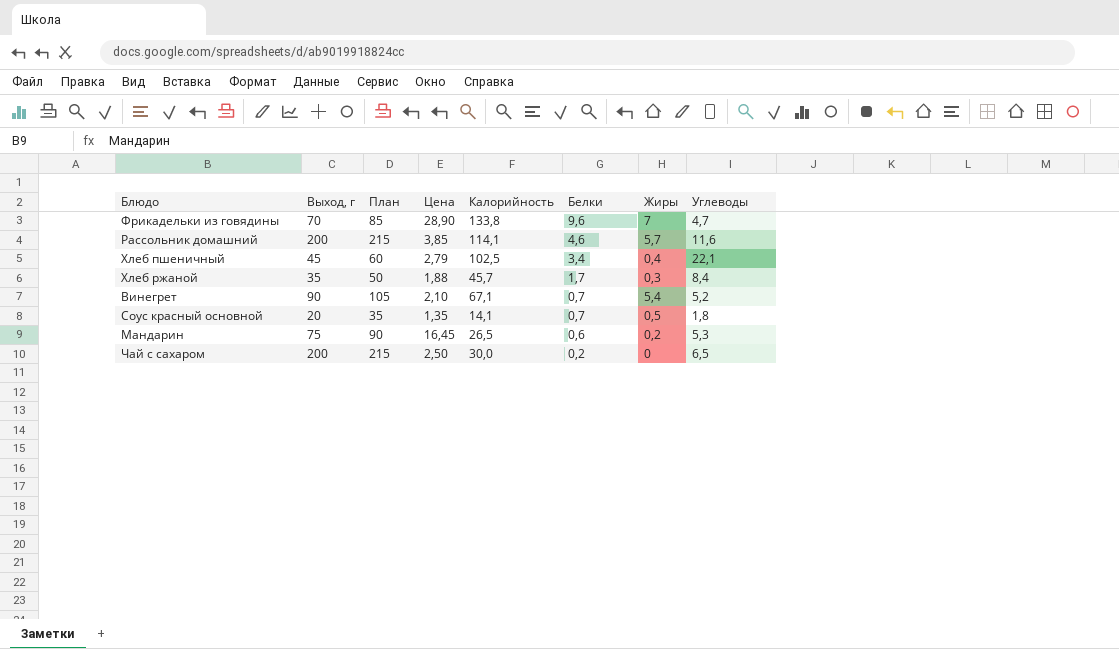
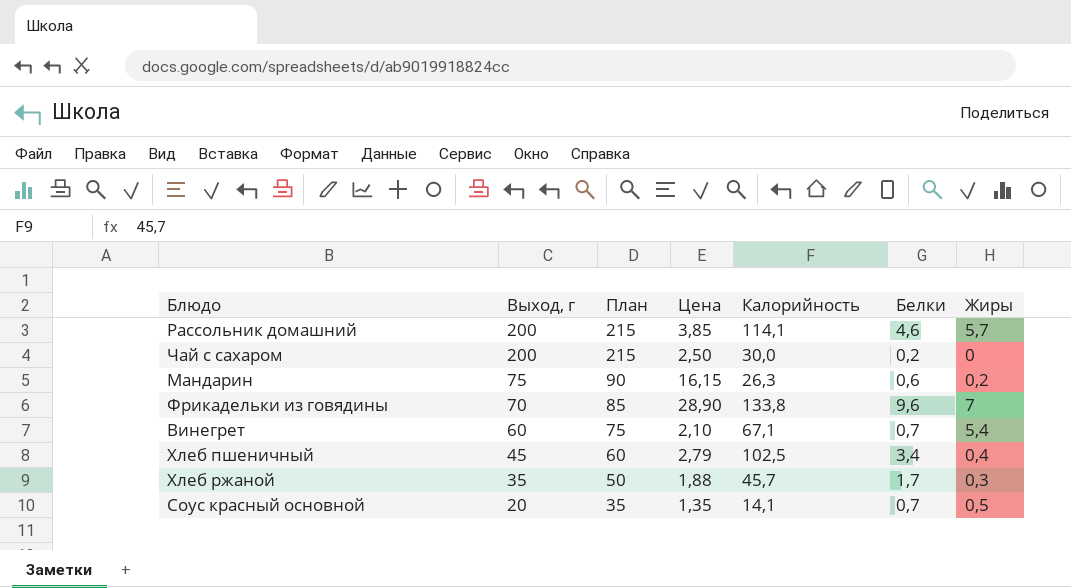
row order: Белки descending -> Выход, г descending
column Углеводы | position: 8 -> none
Мандарин | Цена: 16,45 -> 16,15
Мандарин | Калорийность: 26,5 -> 26,3
Винегрет | Выход, г: 90 -> 60
Винегрет | План: 105 -> 75

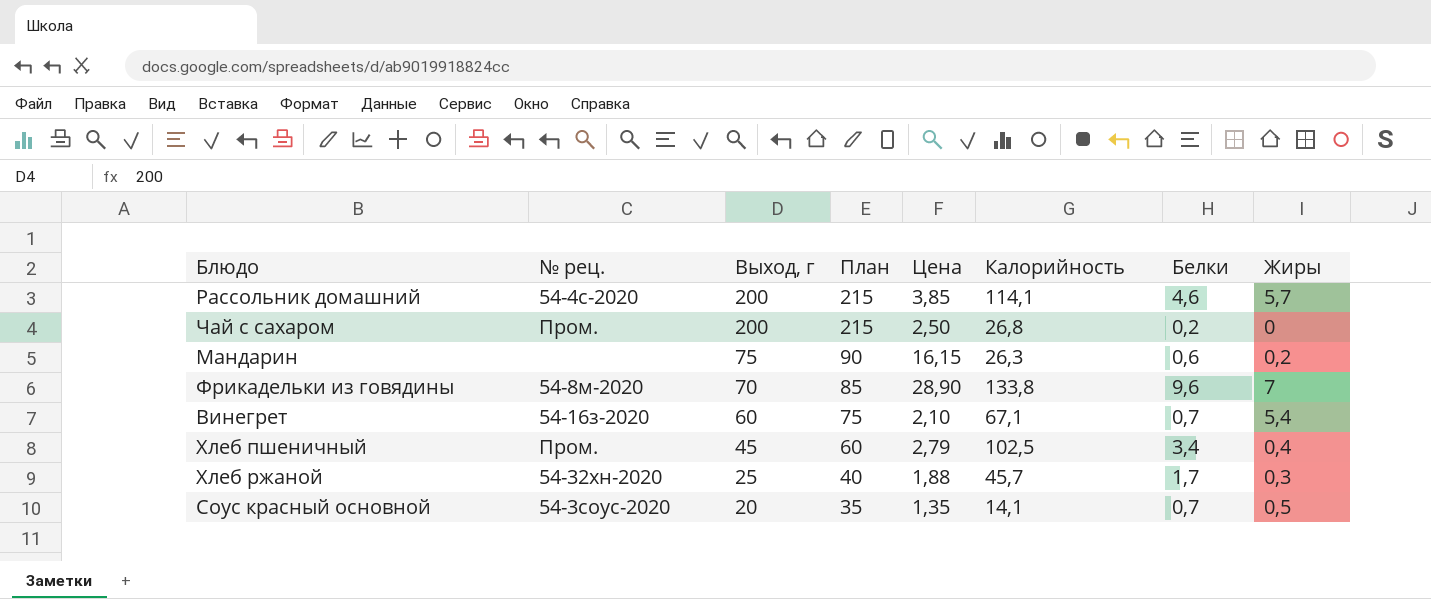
column № рец. | position: none -> 2
Чай с сахаром | Калорийность: 30,0 -> 26,8
Хлеб ржаной | Выход, г: 35 -> 25
Хлеб ржаной | План: 50 -> 40

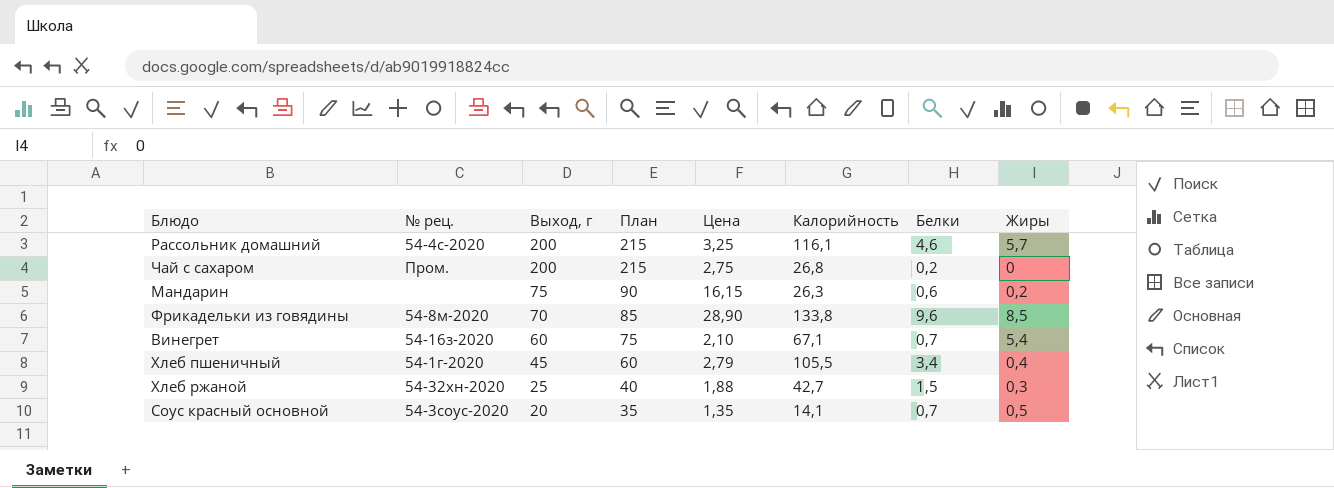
Рассольник домашний | Цена: 3,85 -> 3,25
Рассольник домашний | Калорийность: 114,1 -> 116,1
Чай с сахаром | Цена: 2,50 -> 2,75
Фрикадельки из говядины | Жиры: 7 -> 8,5
Хлеб пшеничный | № рец.: Пром. -> 54-1г-2020
Хлеб пшеничный | Калорийность: 102,5 -> 105,5
Хлеб ржаной | Калорийность: 45,7 -> 42,7
Хлеб ржаной | Белки: 1,7 -> 1,5

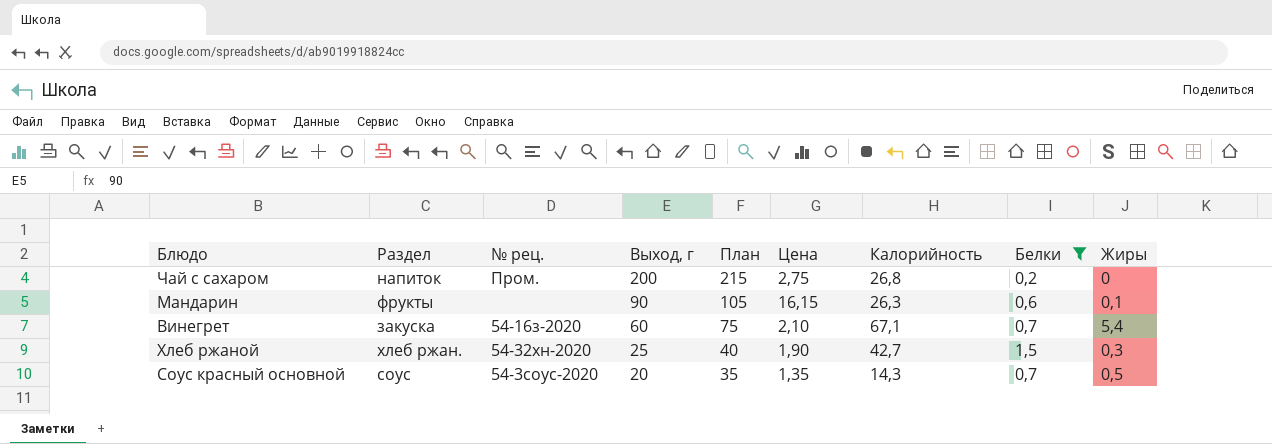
filter: none -> Белки <= 1,5
column Раздел | position: none -> 2
Мандарин | Выход, г: 75 -> 90
Мандарин | План: 90 -> 105
Мандарин | Жиры: 0,2 -> 0,1
Хлеб ржаной | Цена: 1,88 -> 1,90
Соус красный основной | Калорийность: 14,1 -> 14,3

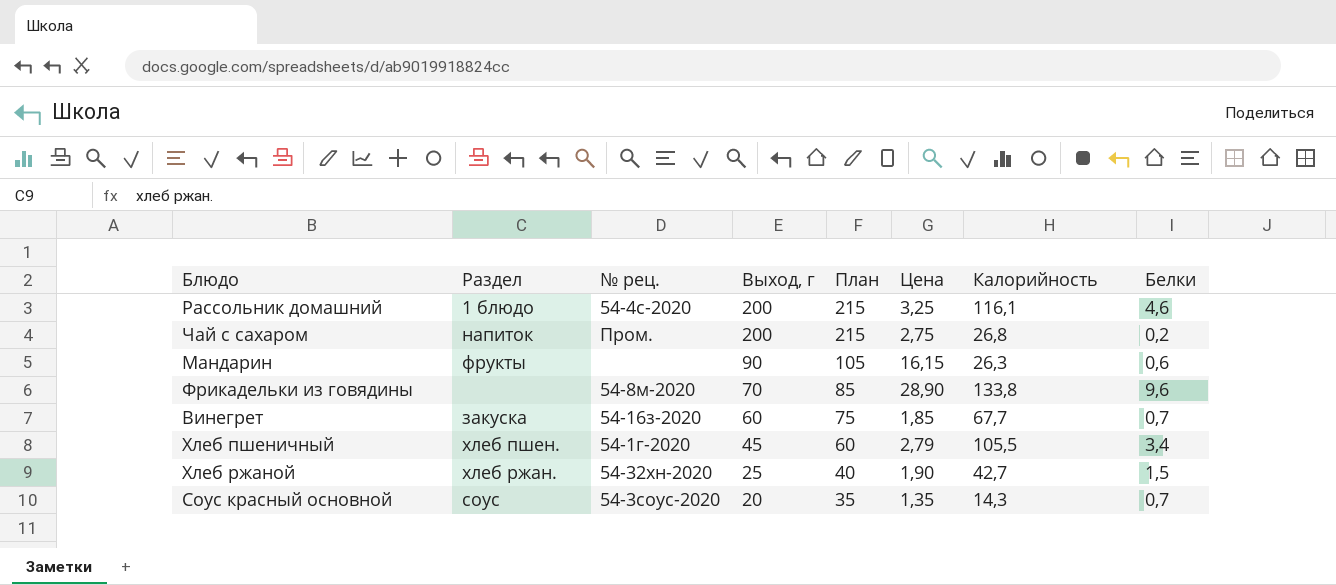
filter: Белки <= 1,5 -> none
column Жиры | position: 9 -> none
Винегрет | Цена: 2,10 -> 1,85
Винегрет | Калорийность: 67,1 -> 67,7

